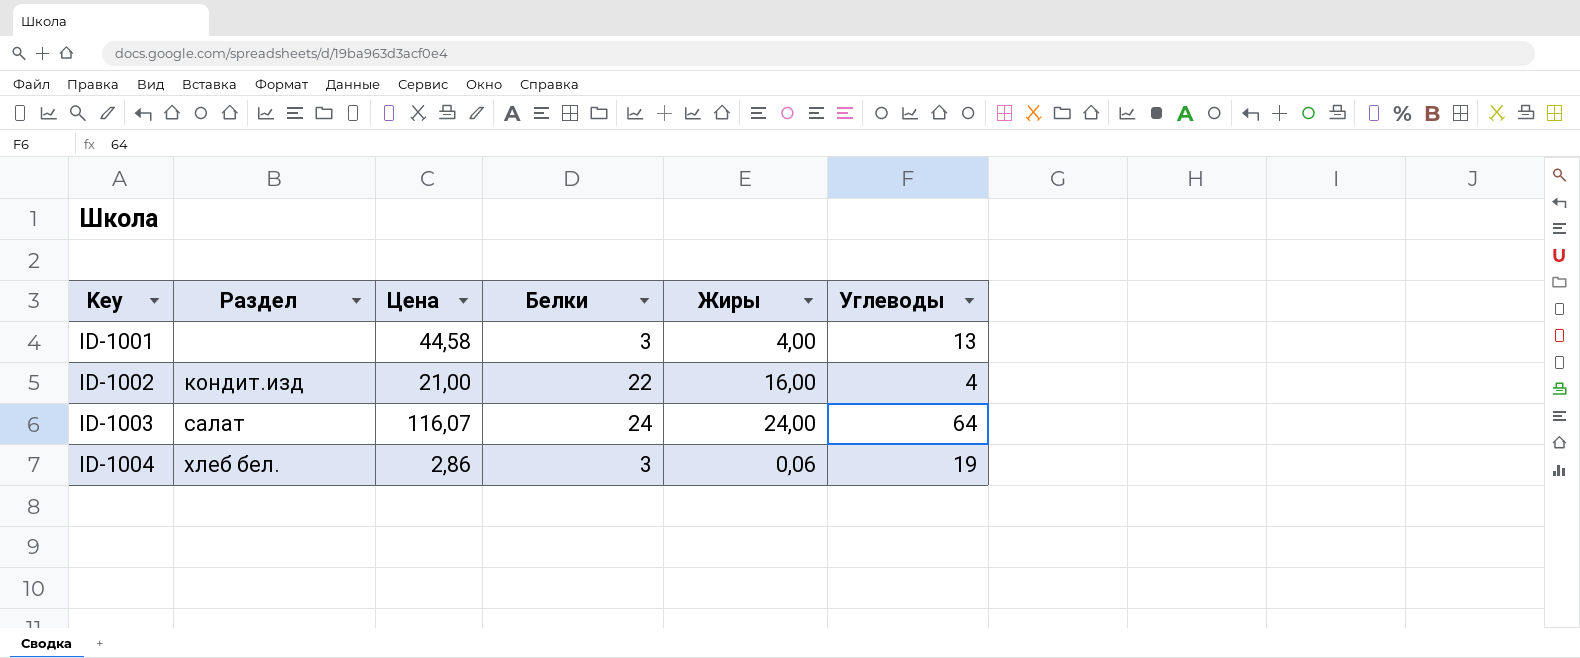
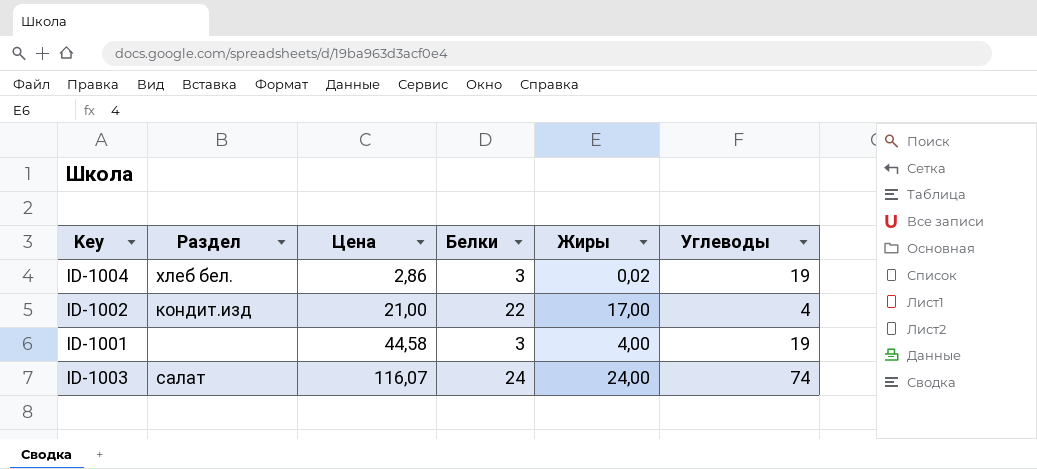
row order: Key ascending -> Цена ascending
ID-1004 | Жиры: 0,06 -> 0,02
ID-1002 | Жиры: 16,00 -> 17,00
ID-1001 | Углеводы: 13 -> 19
ID-1003 | Углеводы: 64 -> 74

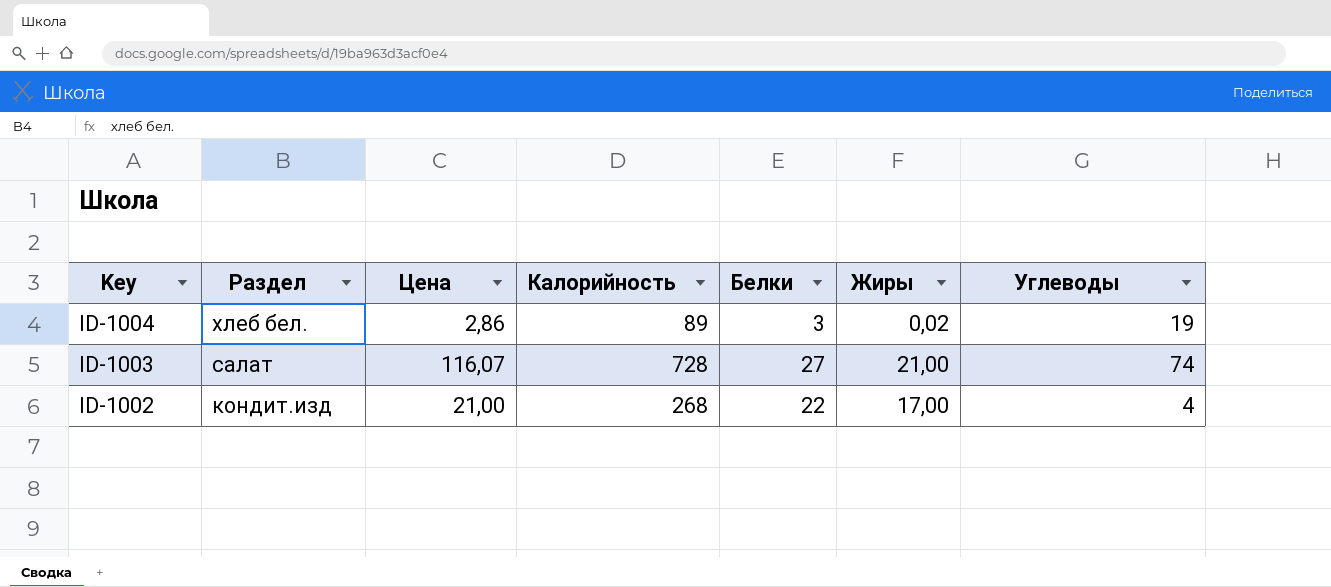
row order: Цена ascending -> Key descending
column Калорийность | position: none -> 4
row ID-1001: none | 44,58 | 3 | 4,00 | 19 -> none
ID-1003 | Белки: 24 -> 27
ID-1003 | Жиры: 24,00 -> 21,00

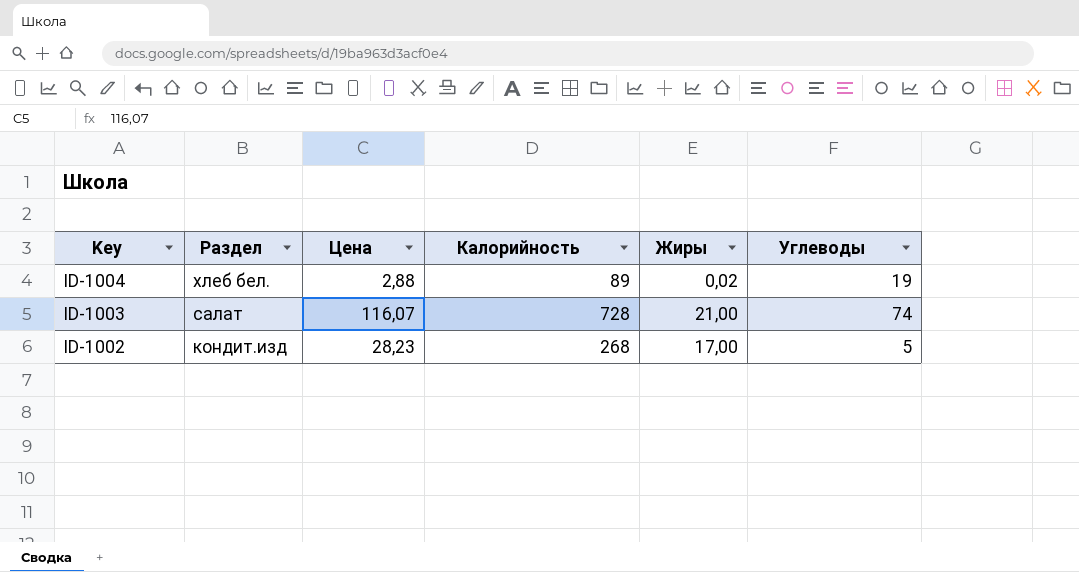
column Белки | position: 5 -> none
ID-1004 | Цена: 2,86 -> 2,88
ID-1002 | Цена: 21,00 -> 28,23
ID-1002 | Углеводы: 4 -> 5

